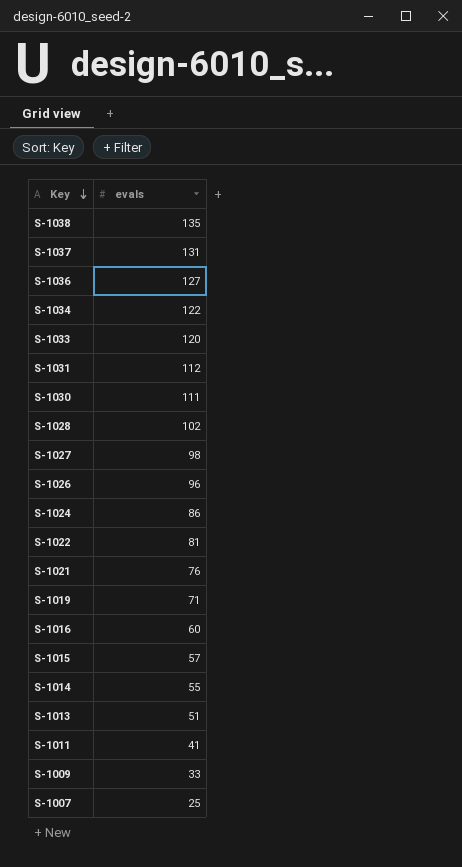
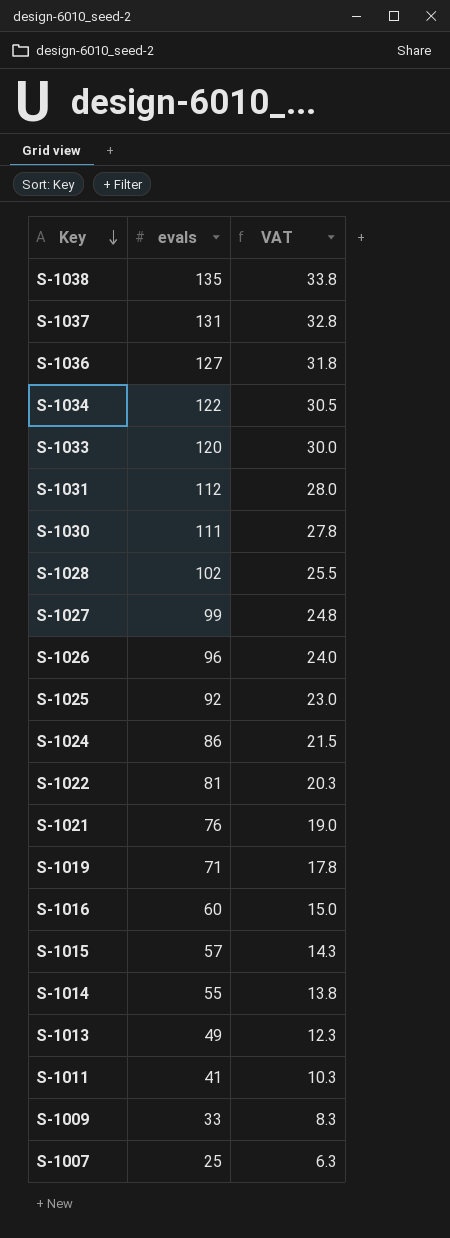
column VAT | formula: none -> [evals] * 0.25
S-1027 | evals: 98 -> 99
row S-1025: none -> 92 | 23.0
S-1013 | evals: 51 -> 49

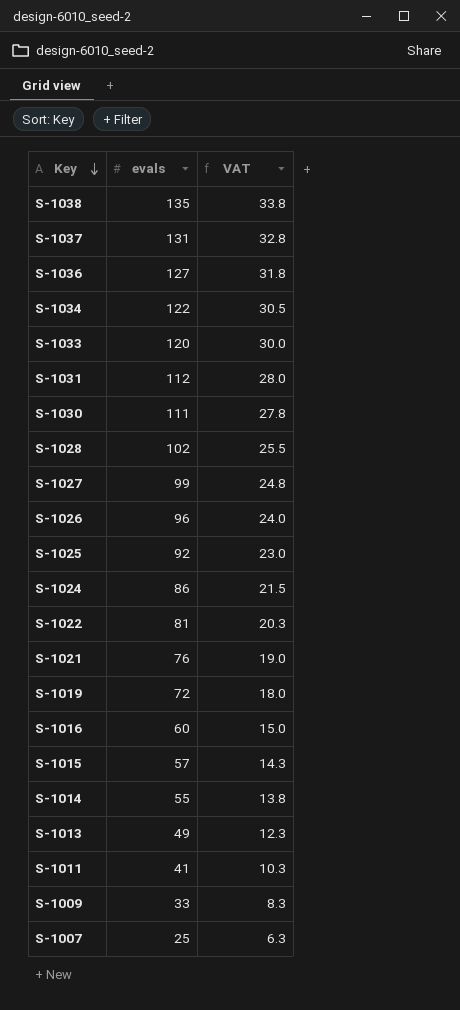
S-1019 | evals: 71 -> 72
S-1019 | VAT: 17.8 -> 18.0

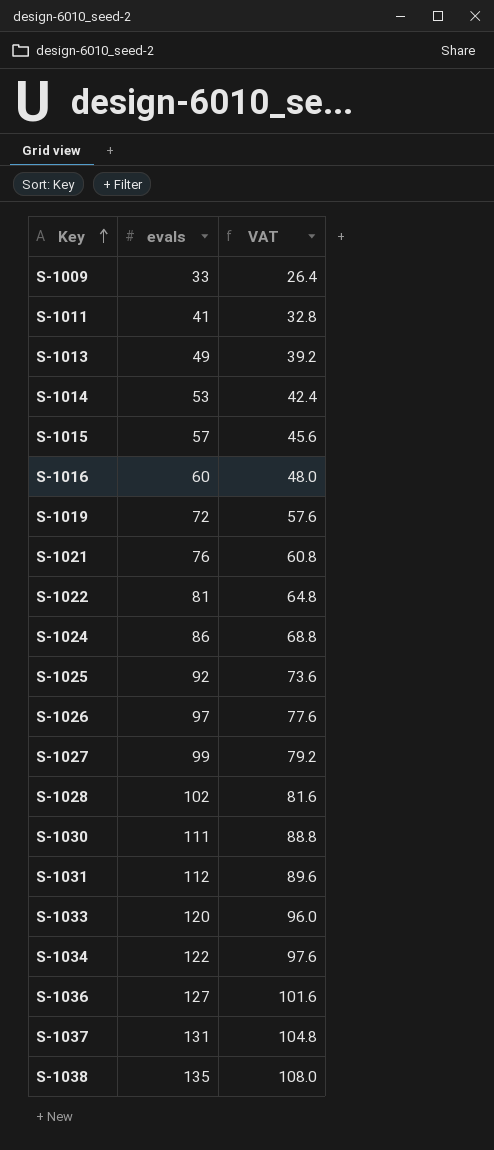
row order: Key descending -> Key ascending
column VAT | formula: [evals] * 0.25 -> [evals] * 0.8
row S-1007: 25 | 6.3 -> none
S-1014 | evals: 55 -> 53
S-1026 | evals: 96 -> 97

